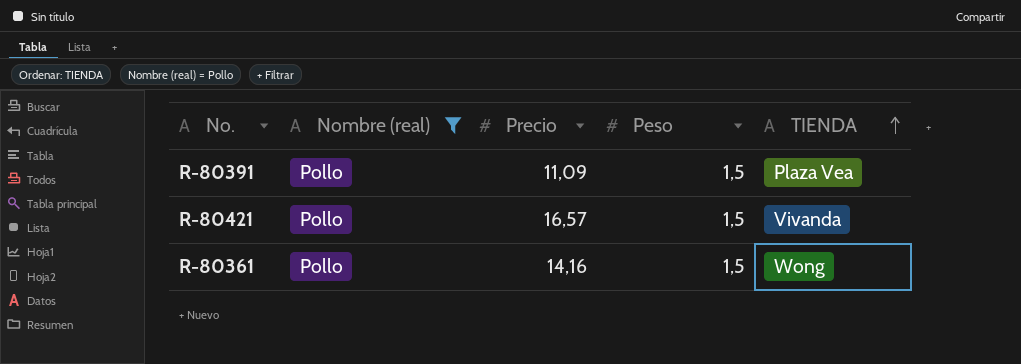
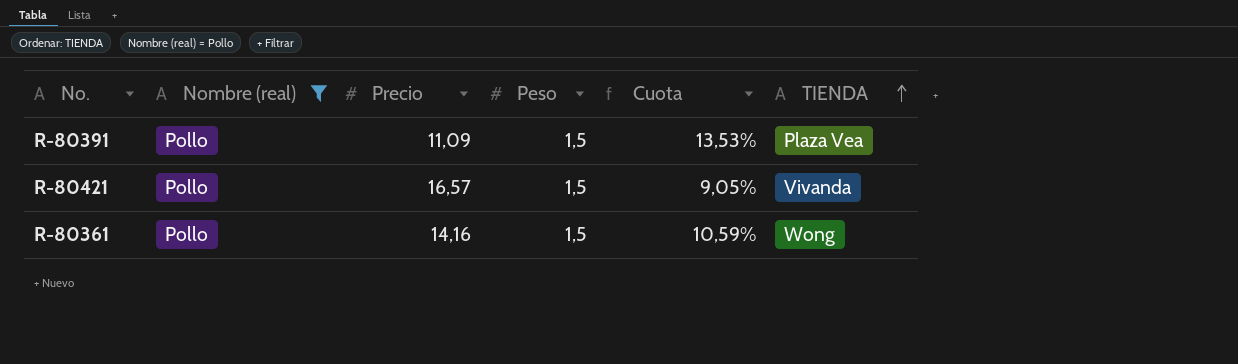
column Cuota | formula: none -> [Peso] / [Precio]

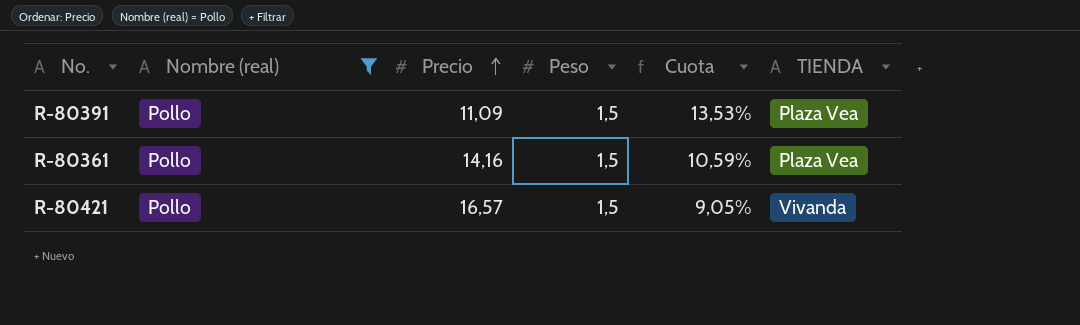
row order: TIENDA ascending -> Precio ascending
R-80361 | TIENDA: Wong -> Plaza Vea

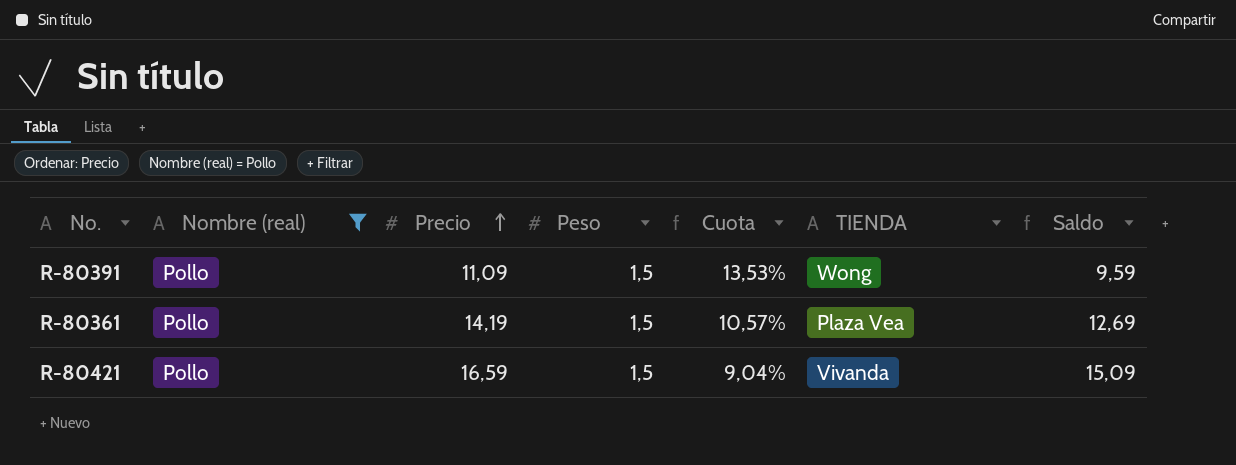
column Saldo | formula: none -> [Precio] - [Peso]
R-80391 | TIENDA: Plaza Vea -> Wong
R-80361 | Precio: 14,16 -> 14,19
R-80361 | Cuota: 10,59% -> 10,57%
R-80421 | Precio: 16,57 -> 16,59
R-80421 | Cuota: 9,05% -> 9,04%

